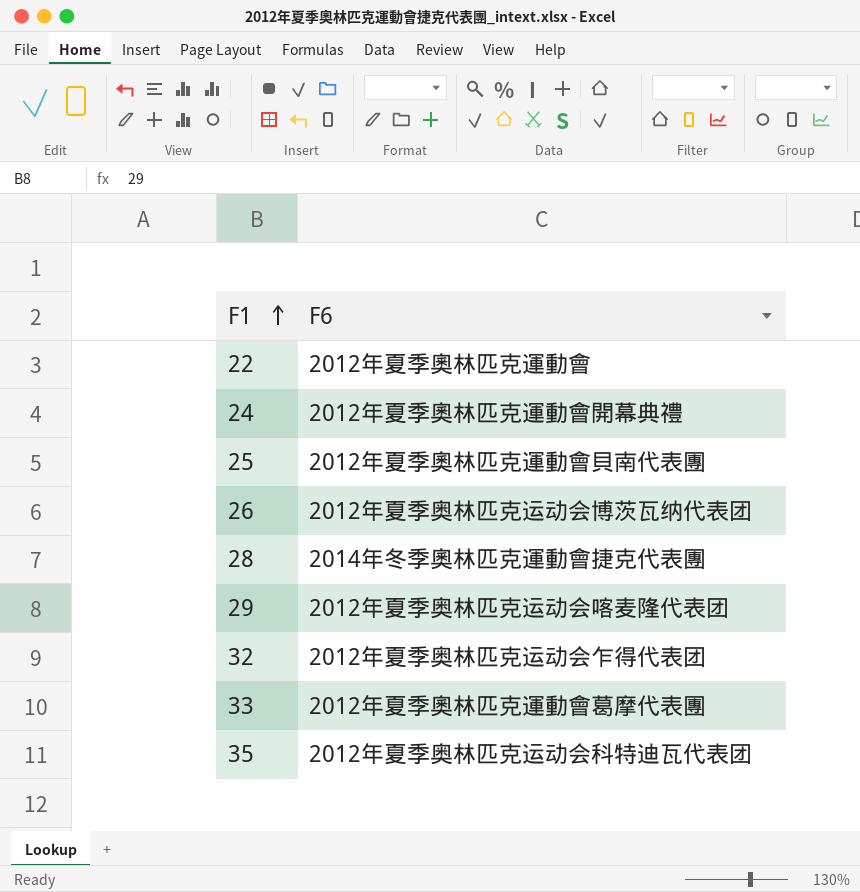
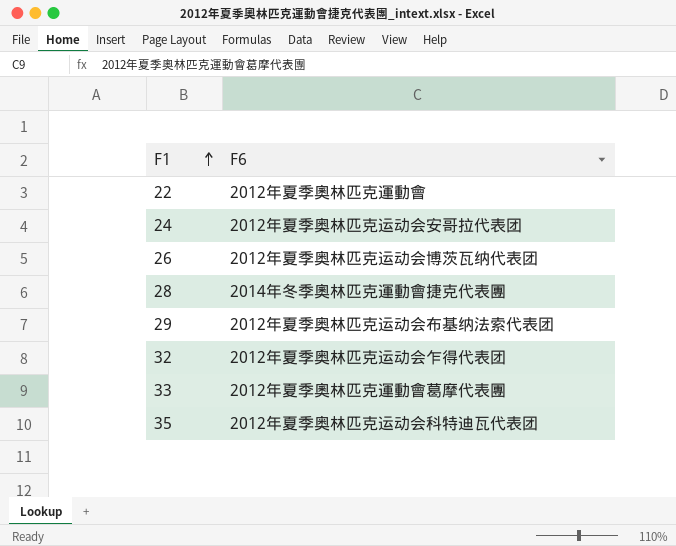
row 25: 2012年夏季奧林匹克運動會貝南代表團 -> none
24 | F6: 2012年夏季奧林匹克運動會開幕典禮 -> 2012年夏季奥林匹克运动会安哥拉代表团
29 | F6: 2012年夏季奥林匹克运动会喀麦隆代表团 -> 2012年夏季奥林匹克运动会布基纳法索代表团

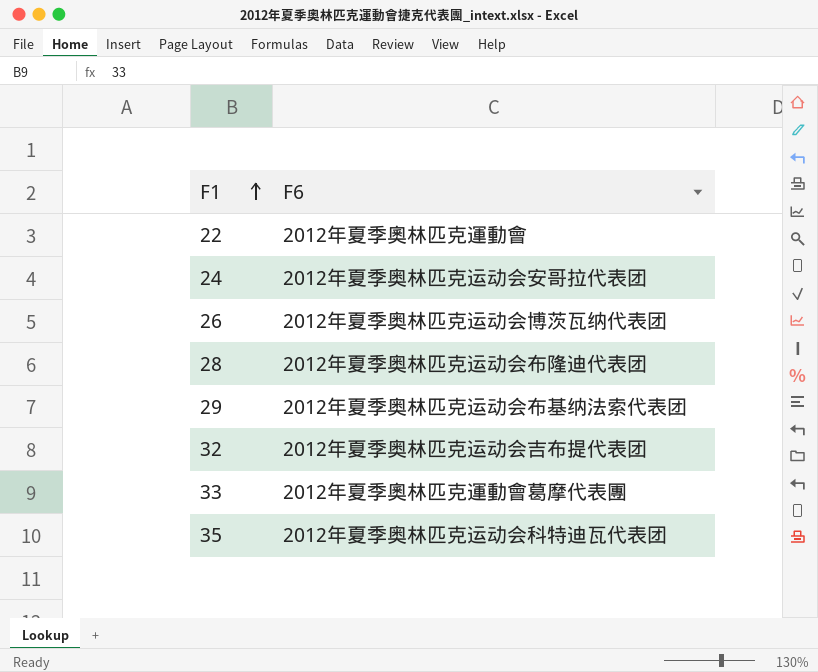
28 | F6: 2014年冬季奧林匹克運動會捷克代表團 -> 2012年夏季奥林匹克运动会布隆迪代表团
32 | F6: 2012年夏季奥林匹克运动会乍得代表团 -> 2012年夏季奥林匹克运动会吉布提代表团

